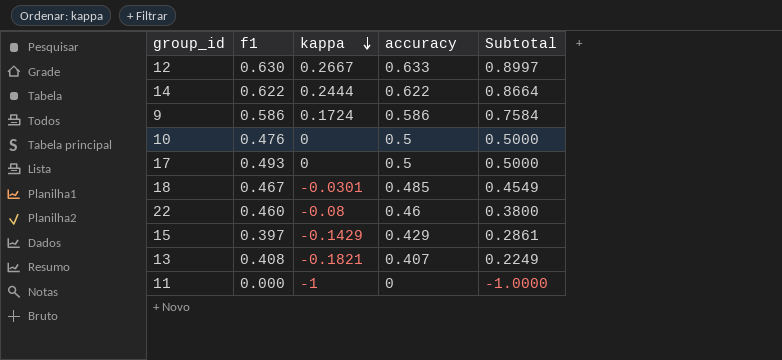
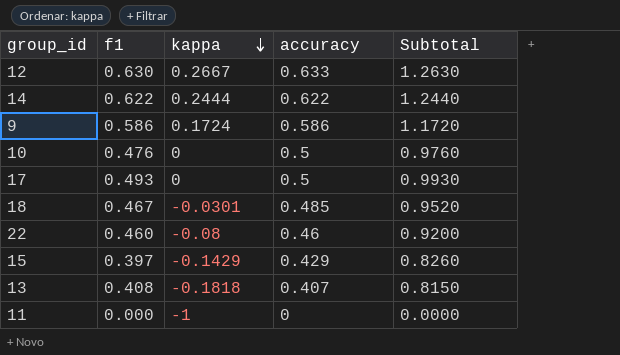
column Subtotal | formula: [kappa] + [accuracy] -> [f1] + [accuracy]
13 | kappa: -0.1821 -> -0.1818

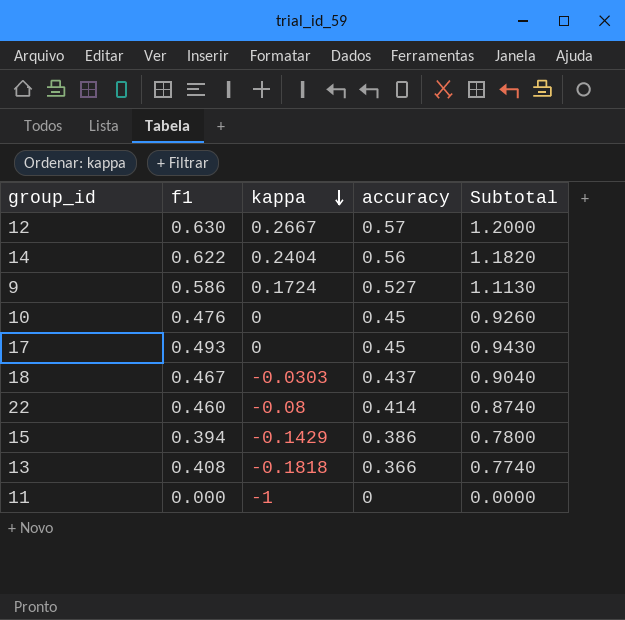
12 | accuracy: 0.633 -> 0.57
12 | Subtotal: 1.2630 -> 1.2000
14 | kappa: 0.2444 -> 0.2404
14 | accuracy: 0.622 -> 0.56
14 | Subtotal: 1.2440 -> 1.1820
9 | accuracy: 0.586 -> 0.527
9 | Subtotal: 1.1720 -> 1.1130
10 | accuracy: 0.5 -> 0.45
10 | Subtotal: 0.9760 -> 0.9260
17 | accuracy: 0.5 -> 0.45
17 | Subtotal: 0.9930 -> 0.9430
18 | kappa: -0.0301 -> -0.0303
18 | accuracy: 0.485 -> 0.437
18 | Subtotal: 0.9520 -> 0.9040
22 | accuracy: 0.46 -> 0.414
22 | Subtotal: 0.9200 -> 0.8740
15 | f1: 0.397 -> 0.394
15 | accuracy: 0.429 -> 0.386
15 | Subtotal: 0.8260 -> 0.7800
13 | accuracy: 0.407 -> 0.366
13 | Subtotal: 0.8150 -> 0.7740

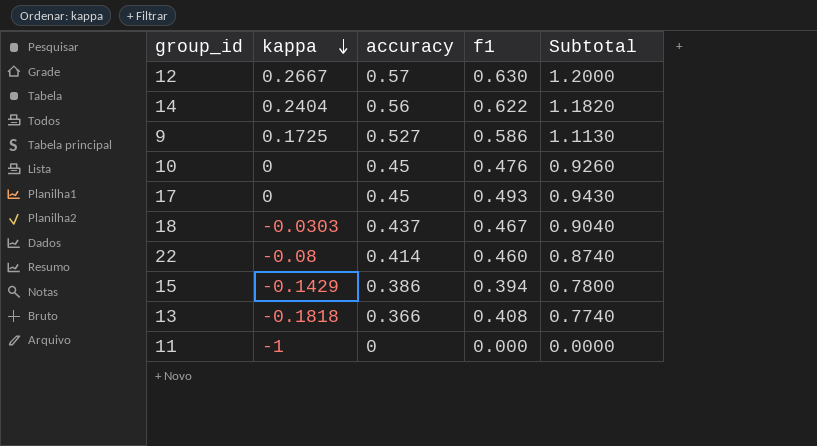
column f1 | position: 2 -> 4
9 | kappa: 0.1724 -> 0.1725

